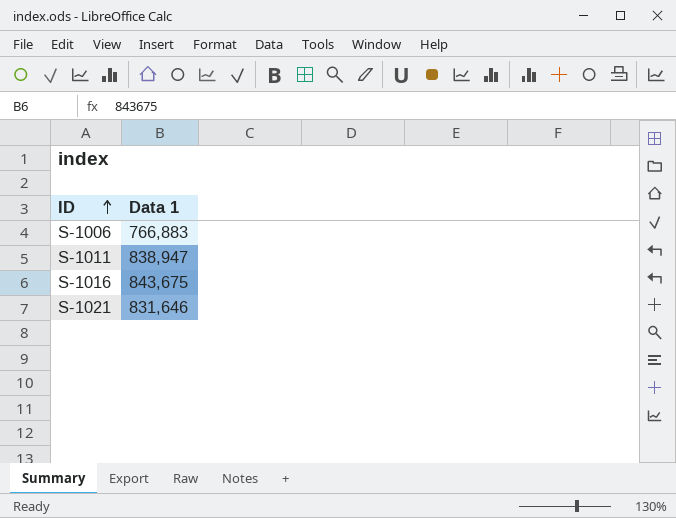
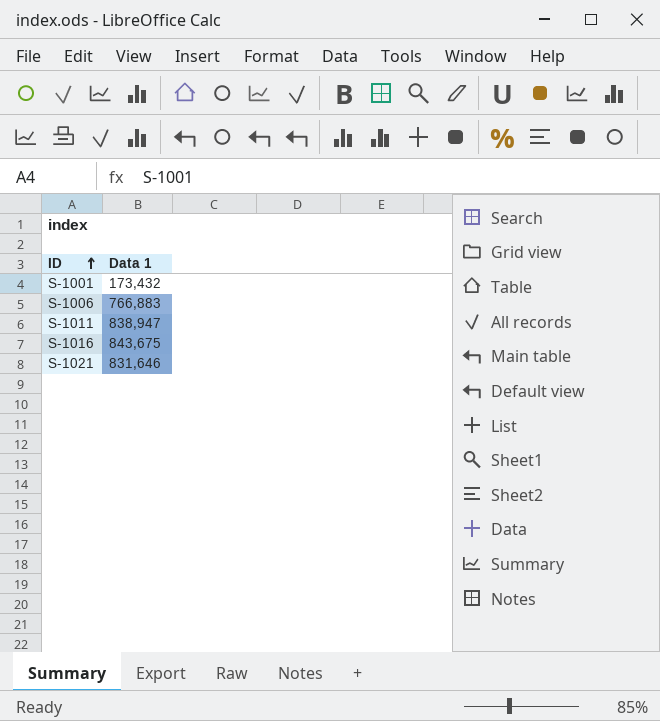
row S-1001: none -> 173,432

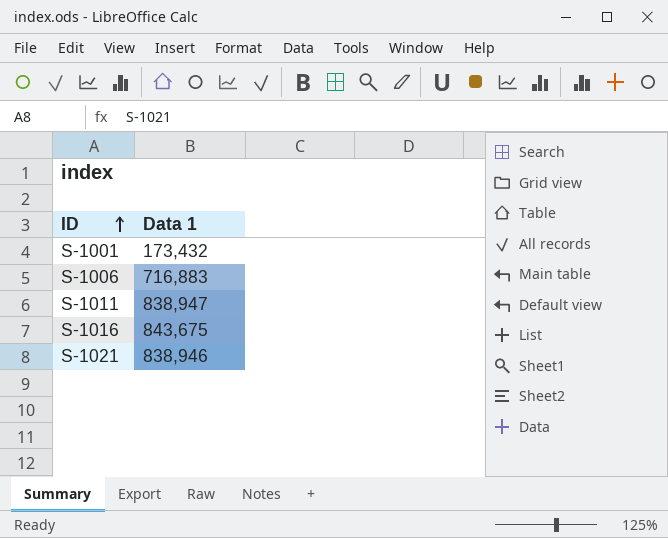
S-1006 | Data 1: 766,883 -> 716,883
S-1021 | Data 1: 831,646 -> 838,946

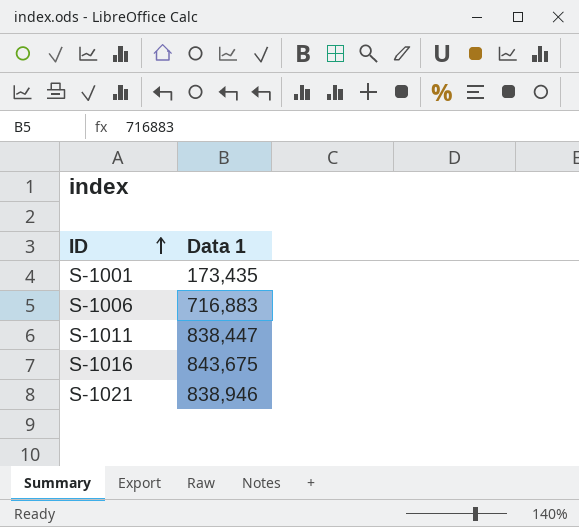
S-1001 | Data 1: 173,432 -> 173,435
S-1011 | Data 1: 838,947 -> 838,447

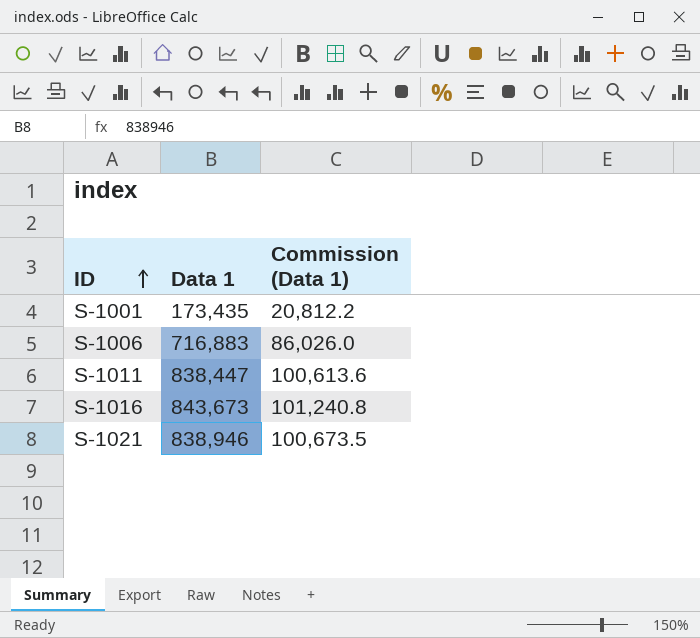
column Commission (Data 1) | formula: none -> [Data 1] * 0.12
S-1016 | Data 1: 843,675 -> 843,673

